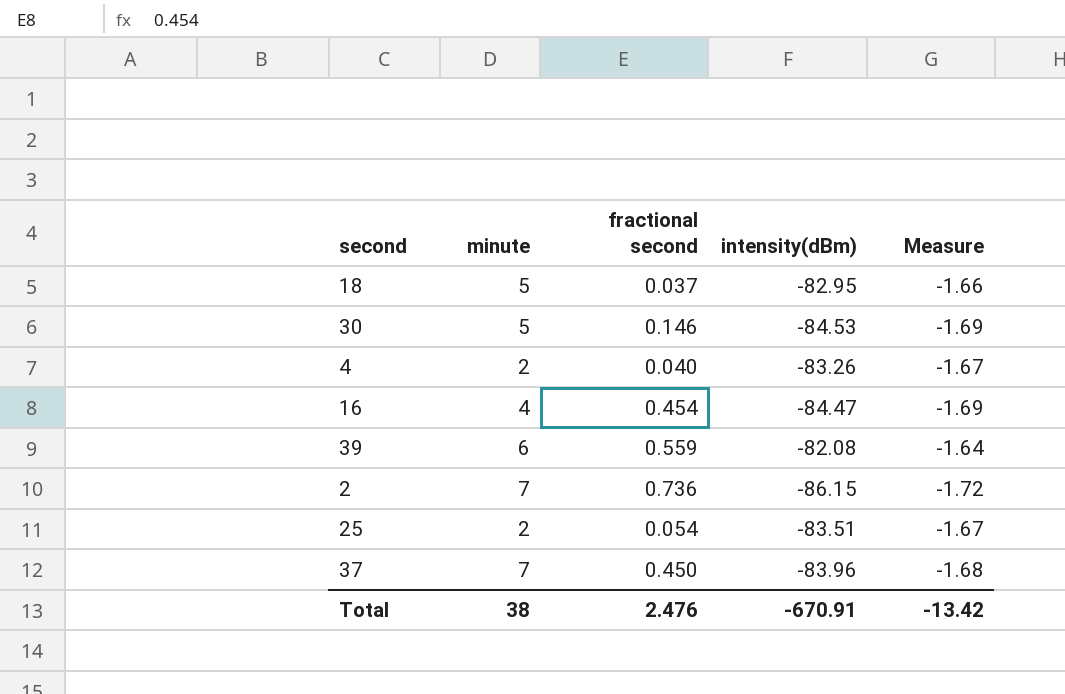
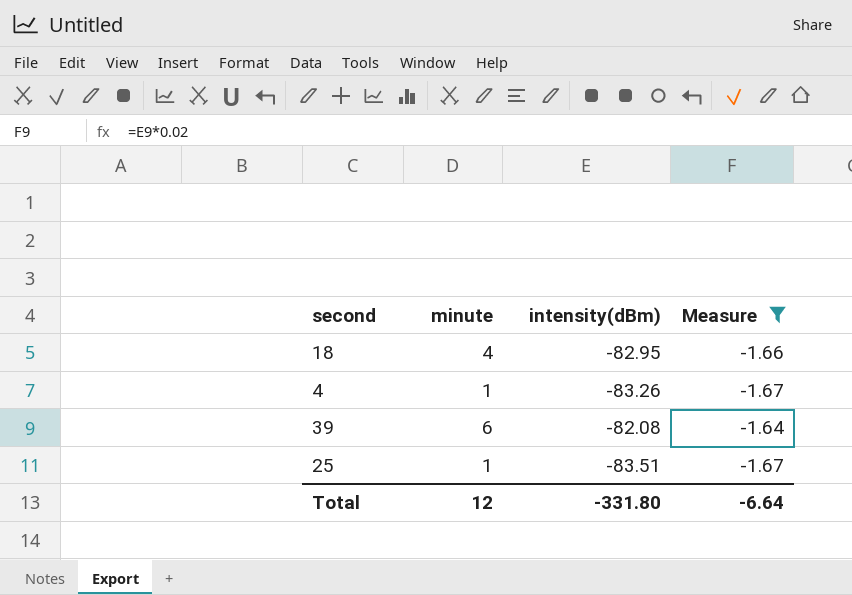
filter: none -> Measure >= -1.67
column fractional second | position: 3 -> none
18 | minute: 5 -> 4
4 | minute: 2 -> 1
25 | minute: 2 -> 1
Total | minute: 38 -> 12
Total | intensity(dBm): -670.91 -> -331.80
Total | Measure: -13.42 -> -6.64

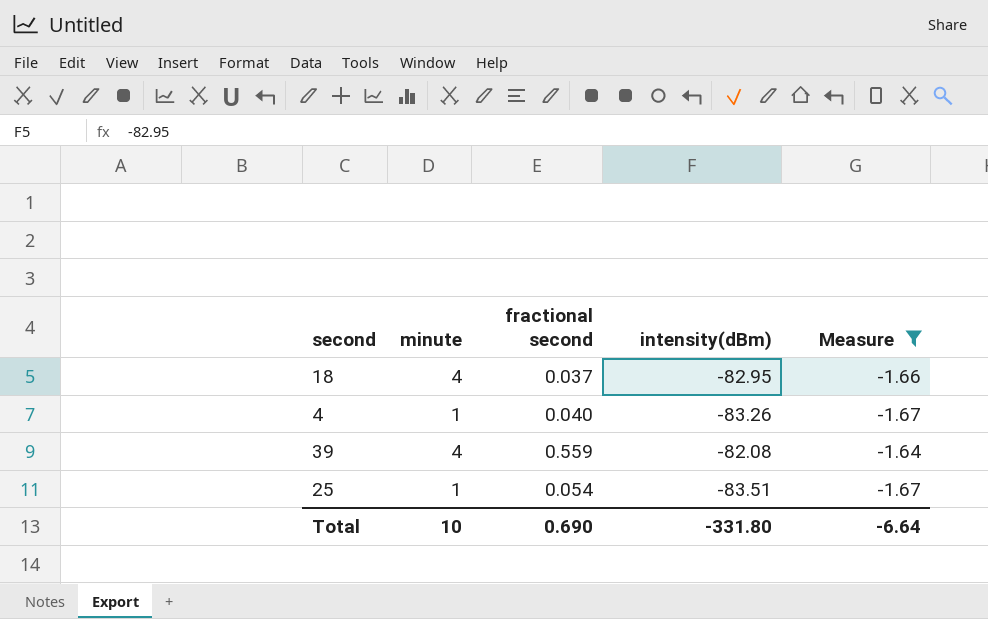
column fractional second | position: none -> 3
39 | minute: 6 -> 4
Total | minute: 12 -> 10

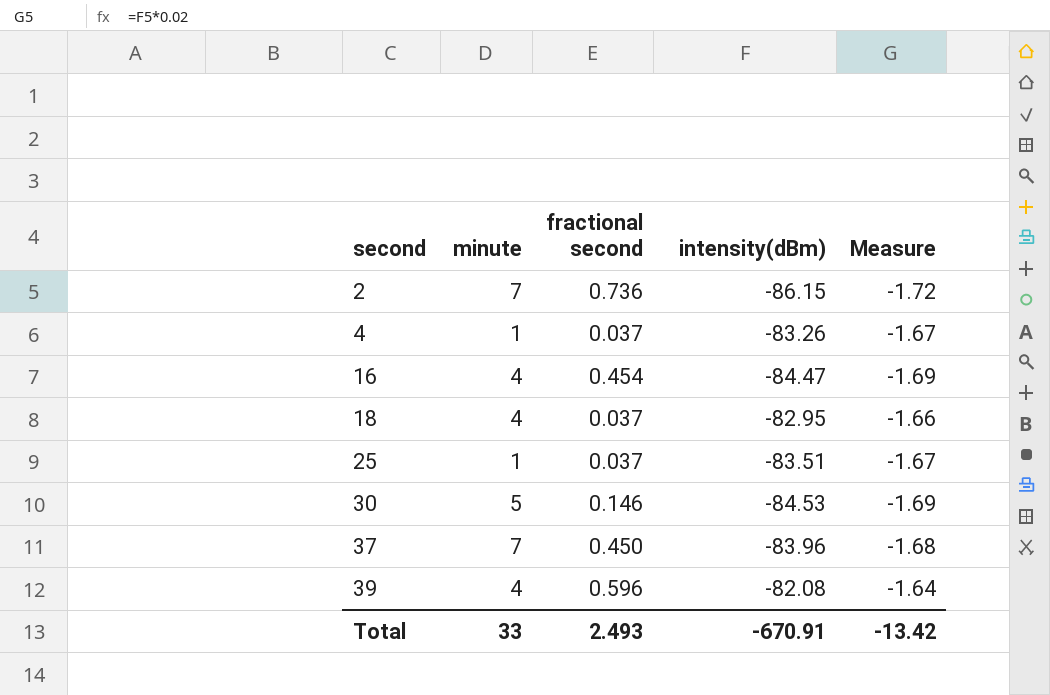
filter: Measure >= -1.67 -> none
row order: none -> second ascending
4 | fractional second: 0.040 -> 0.037
25 | fractional second: 0.054 -> 0.037
39 | fractional second: 0.559 -> 0.596
Total | minute: 10 -> 33
Total | fractional second: 0.690 -> 2.493
Total | intensity(dBm): -331.80 -> -670.91
Total | Measure: -6.64 -> -13.42

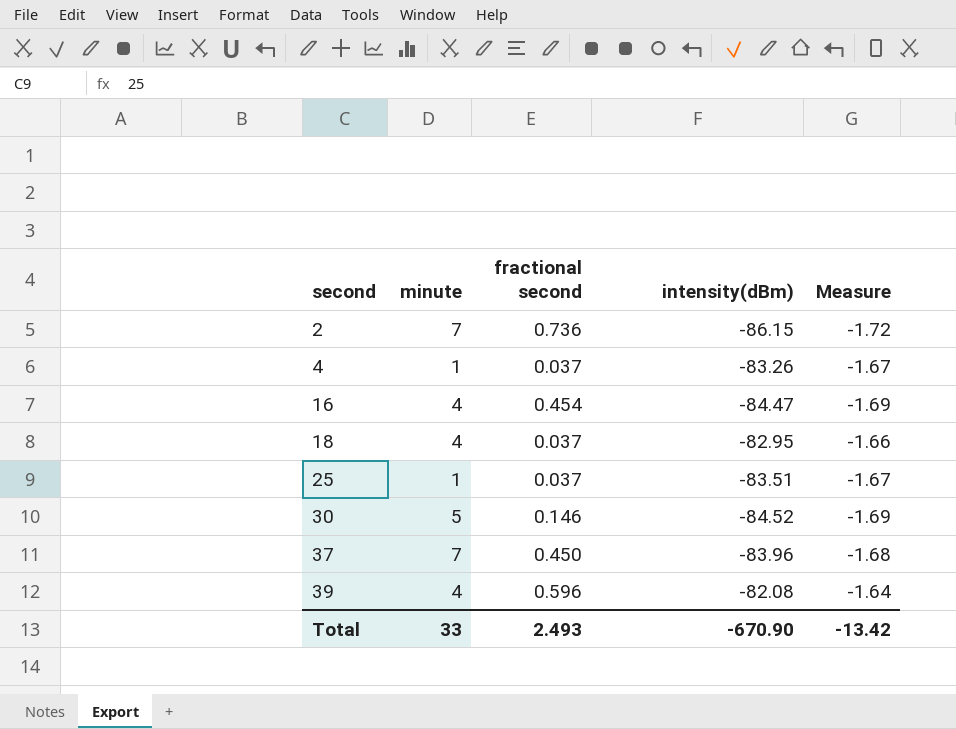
30 | intensity(dBm): -84.53 -> -84.52
Total | intensity(dBm): -670.91 -> -670.90

